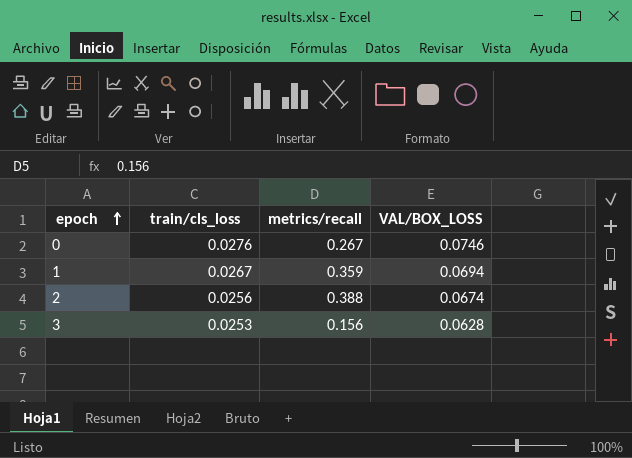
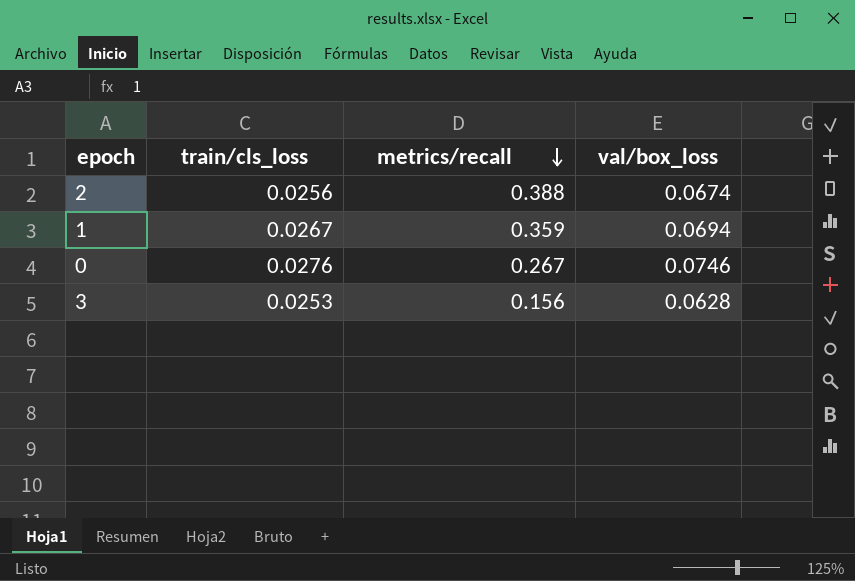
row order: epoch ascending -> metrics/recall descending
column name: VAL/BOX_LOSS -> val/box_loss

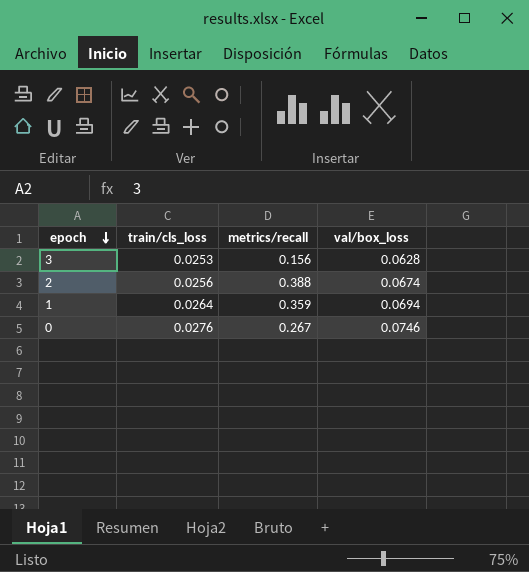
row order: metrics/recall descending -> epoch descending
1 | train/cls_loss: 0.0267 -> 0.0264

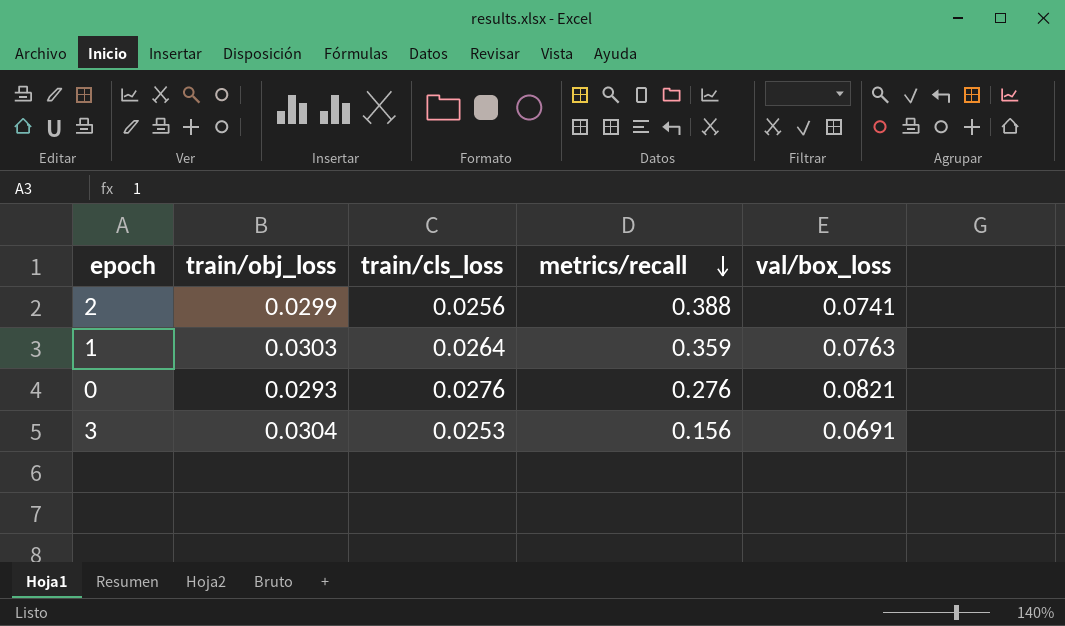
row order: epoch descending -> metrics/recall descending
column train/obj_loss | position: none -> 2
2 | val/box_loss: 0.0674 -> 0.0741
1 | val/box_loss: 0.0694 -> 0.0763
0 | metrics/recall: 0.267 -> 0.276
0 | val/box_loss: 0.0746 -> 0.0821
3 | val/box_loss: 0.0628 -> 0.0691

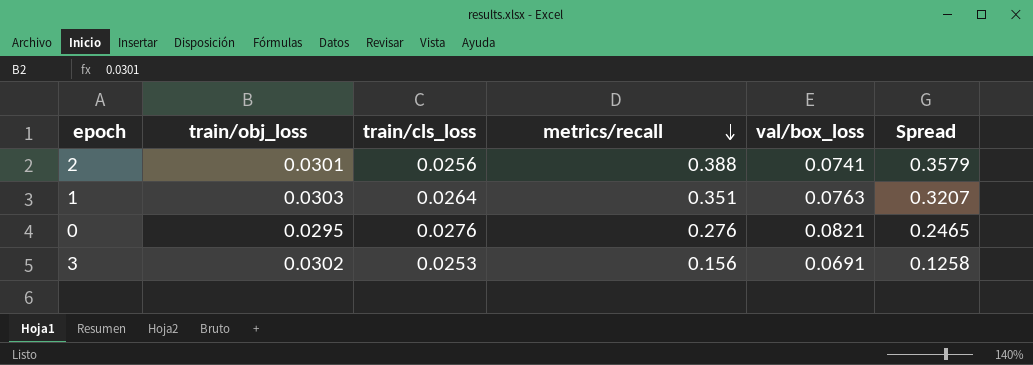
column Spread | formula: none -> [metrics/recall] - [train/obj_loss]
2 | train/obj_loss: 0.0299 -> 0.0301
1 | metrics/recall: 0.359 -> 0.351
0 | train/obj_loss: 0.0293 -> 0.0295
3 | train/obj_loss: 0.0304 -> 0.0302

